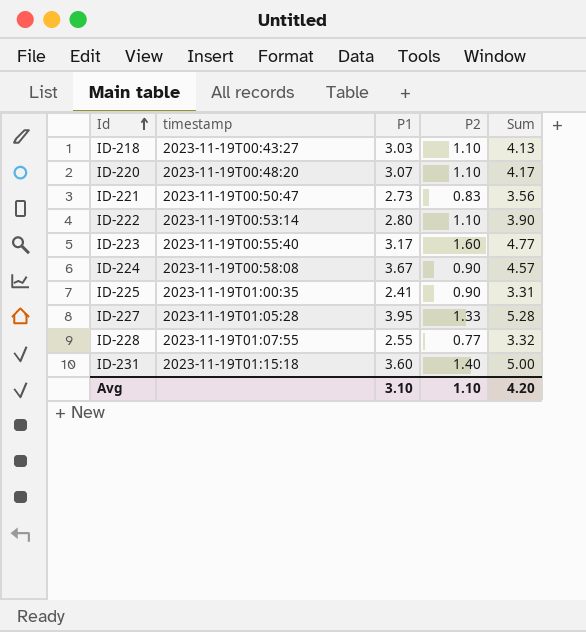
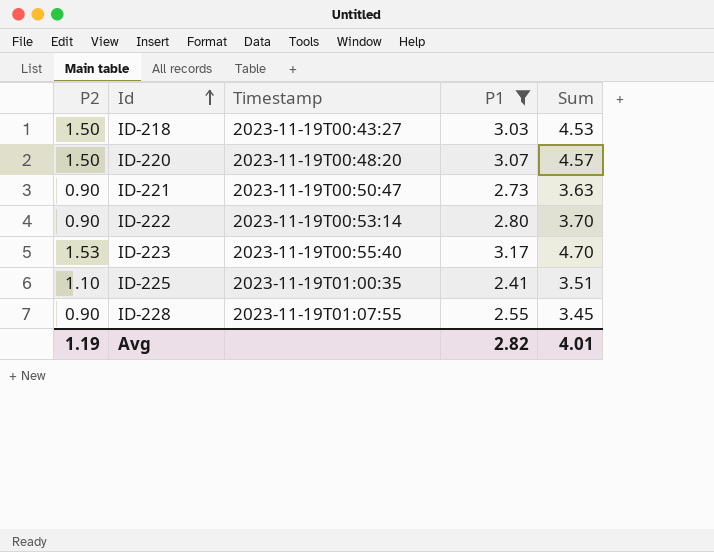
filter: none -> P1 <= 3.17
column P2 | position: 4 -> 1
column name: timestamp -> Timestamp
ID-218 | P2: 1.10 -> 1.50
ID-218 | Sum: 4.13 -> 4.53
ID-220 | P2: 1.10 -> 1.50
ID-220 | Sum: 4.17 -> 4.57
ID-221 | P2: 0.83 -> 0.90
ID-221 | Sum: 3.56 -> 3.63
ID-222 | P2: 1.10 -> 0.90
ID-222 | Sum: 3.90 -> 3.70
ID-223 | P2: 1.60 -> 1.53
ID-223 | Sum: 4.77 -> 4.70
ID-225 | P2: 0.90 -> 1.10
ID-225 | Sum: 3.31 -> 3.51
ID-228 | P2: 0.77 -> 0.90
ID-228 | Sum: 3.32 -> 3.45
Avg | P2: 1.10 -> 1.19
Avg | P1: 3.10 -> 2.82
Avg | Sum: 4.20 -> 4.01

